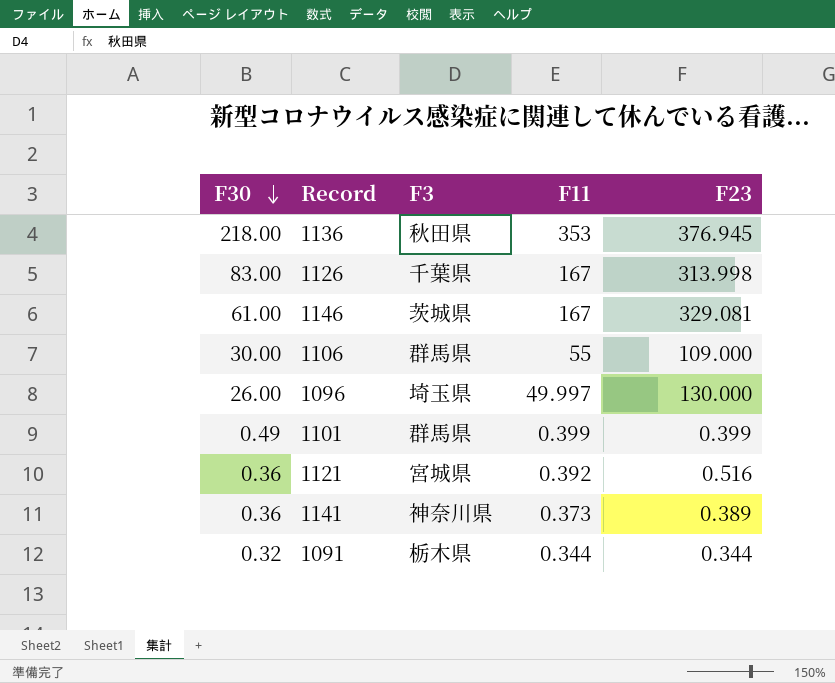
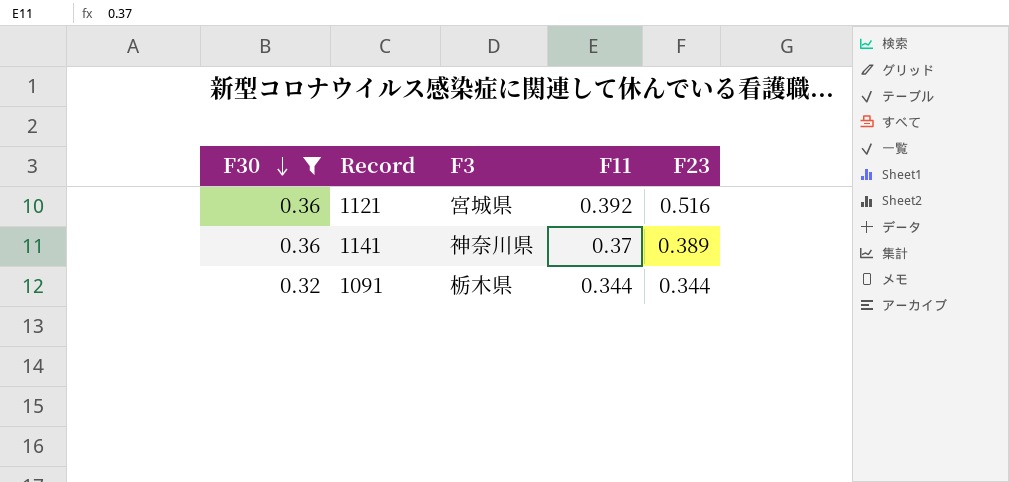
filter: none -> F30 <= 0.36
1141 | F11: 0.373 -> 0.37

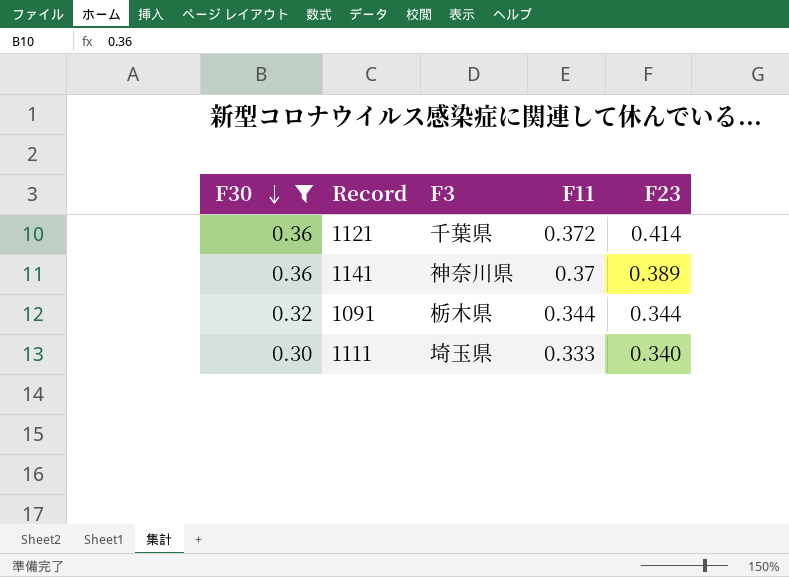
1121 | F3: 宮城県 -> 千葉県
1121 | F11: 0.392 -> 0.372
1121 | F23: 0.516 -> 0.414
row 1111: none -> 0.30 | 埼玉県 | 0.333 | 0.340

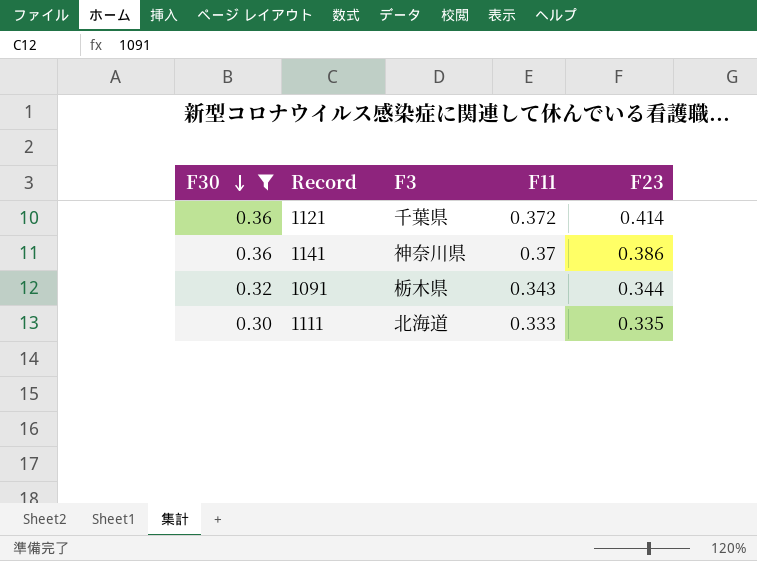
1141 | F23: 0.389 -> 0.386
1091 | F11: 0.344 -> 0.343
1111 | F3: 埼玉県 -> 北海道
1111 | F23: 0.340 -> 0.335

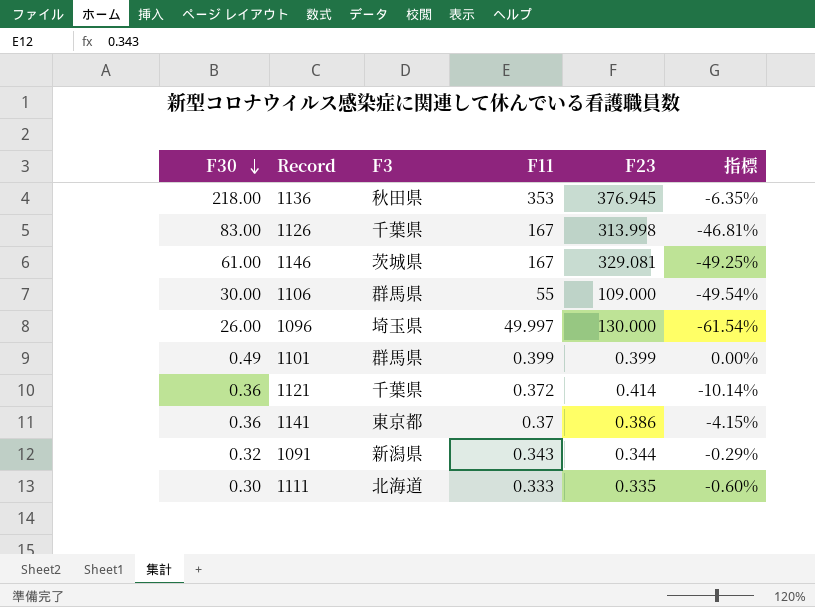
filter: F30 <= 0.36 -> none
column 指標 | formula: none -> ([F11] - [F23]) / [F23]
1141 | F3: 神奈川県 -> 東京都
1091 | F3: 栃木県 -> 新潟県

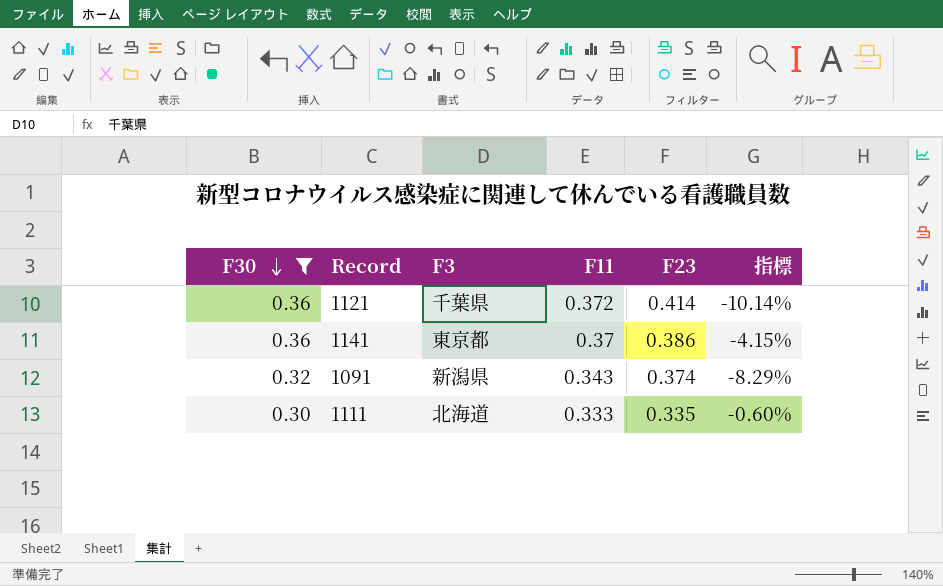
filter: none -> F30 <= 0.36
1091 | F23: 0.344 -> 0.374
1091 | 指標: -0.29% -> -8.29%

